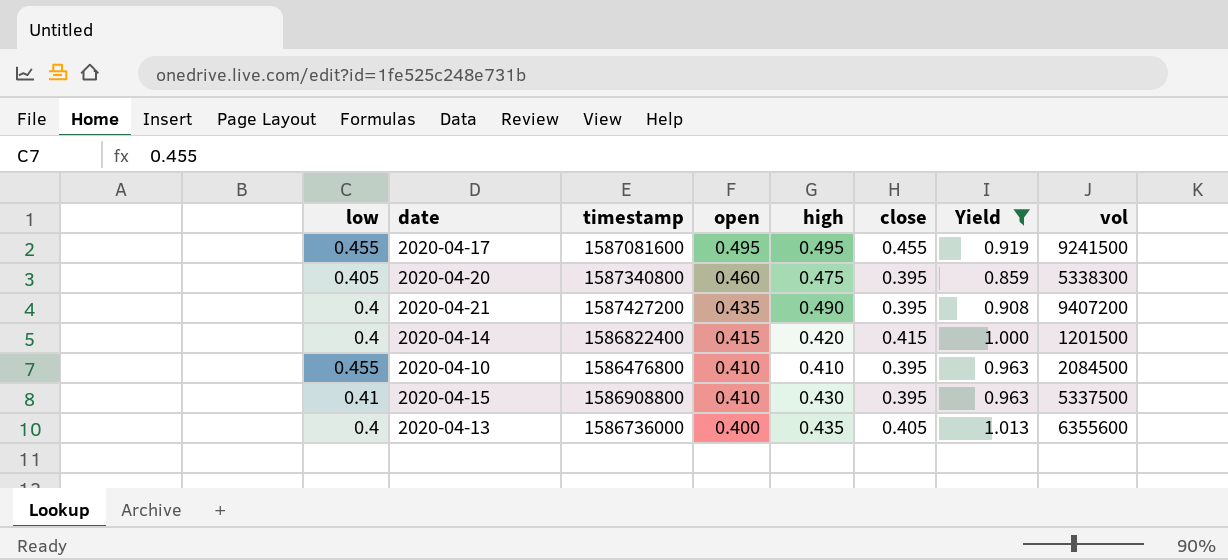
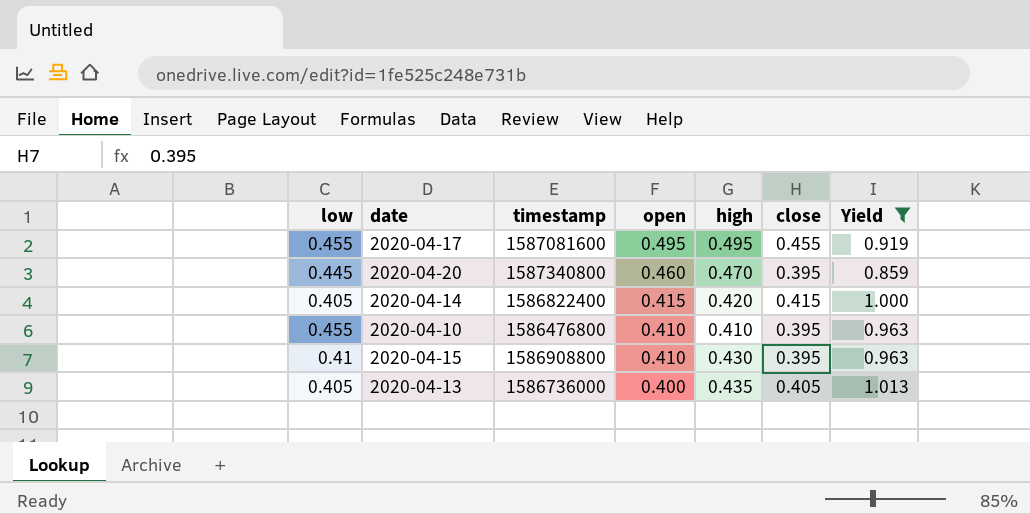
column vol | position: 8 -> none
row 2020-04-21: 0.4 | 1587427200 | 0.435 | 0.490 | 0.395 | 0.908 | 9407200 -> none
2020-04-20 | low: 0.405 -> 0.445
2020-04-20 | high: 0.475 -> 0.470
2020-04-14 | low: 0.4 -> 0.405
2020-04-13 | low: 0.4 -> 0.405

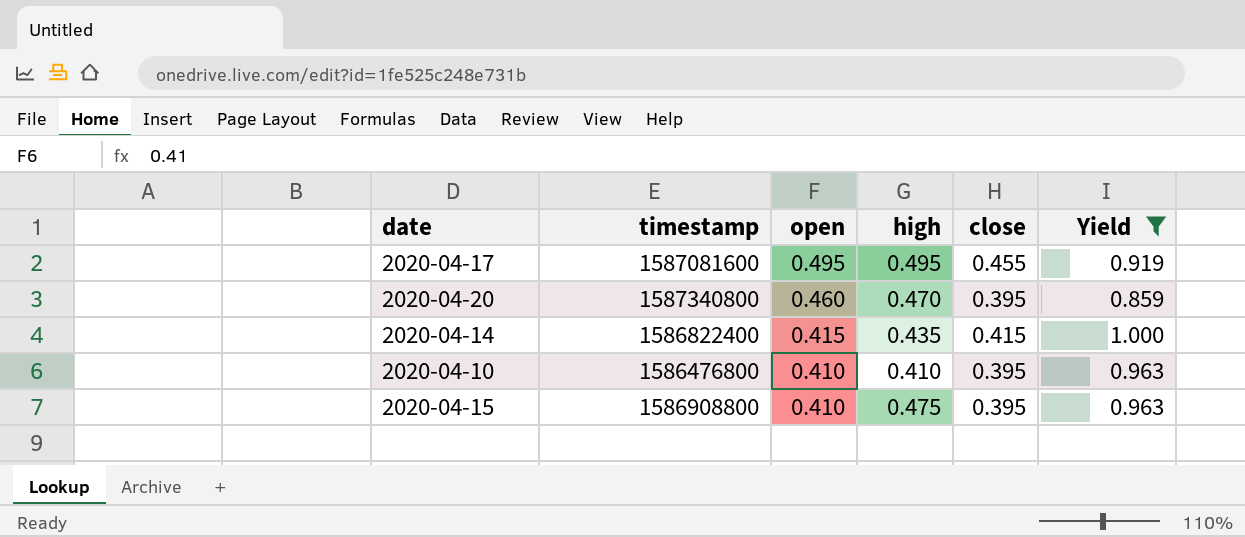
column low | position: 1 -> none
row 2020-04-13: 0.405 | 1586736000 | 0.400 | 0.435 | 0.405 | 1.013 -> none
2020-04-14 | high: 0.420 -> 0.435
2020-04-15 | high: 0.430 -> 0.475

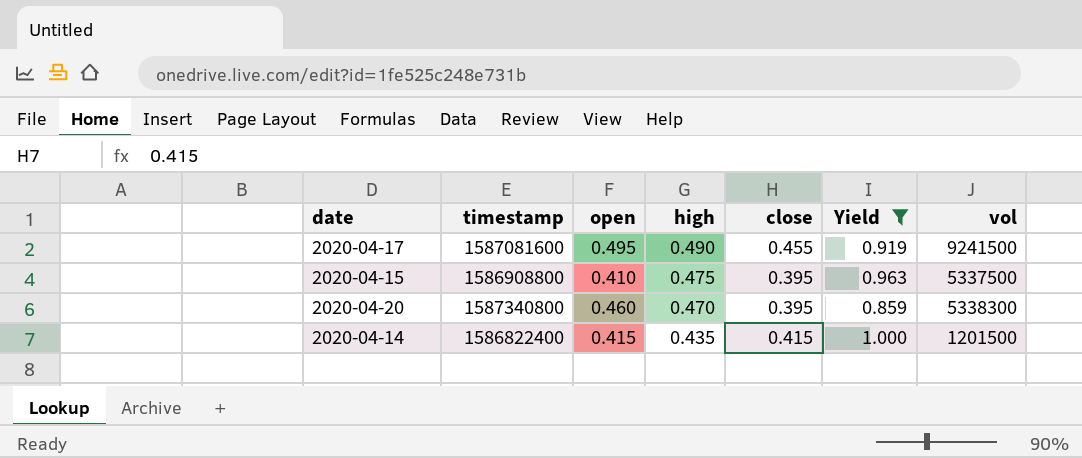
row order: open descending -> high descending
column vol | position: none -> 7
row 2020-04-10: 1586476800 | 0.410 | 0.410 | 0.395 | 0.963 -> none
2020-04-17 | high: 0.495 -> 0.490

